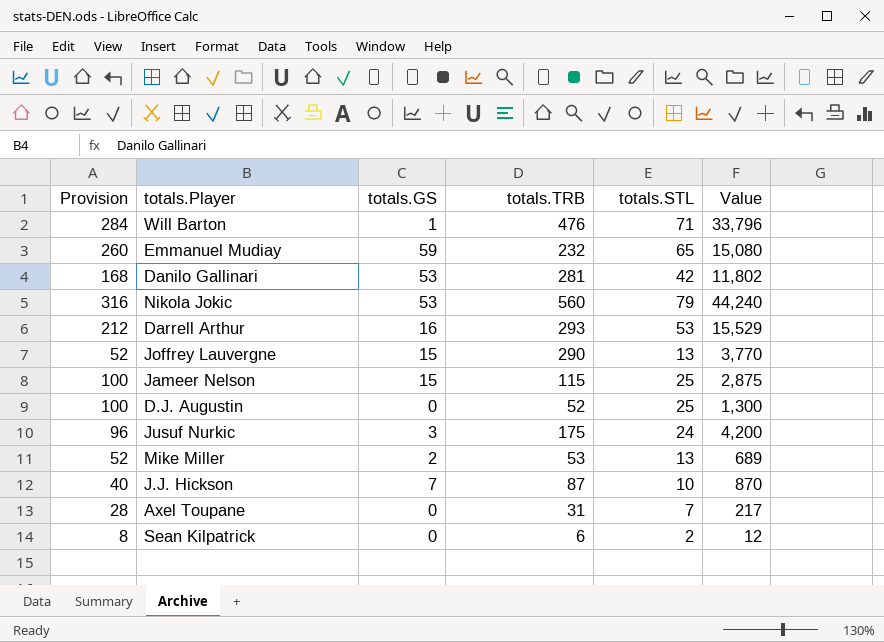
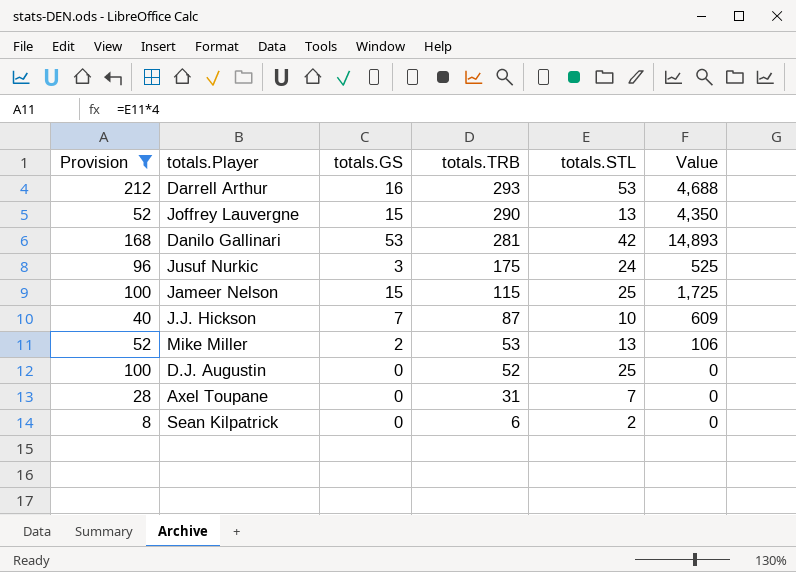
filter: none -> Provision <= 212
row order: none -> totals.TRB descending
column Value | formula: [totals.TRB] * [totals.STL] -> [totals.GS] * [totals.TRB]

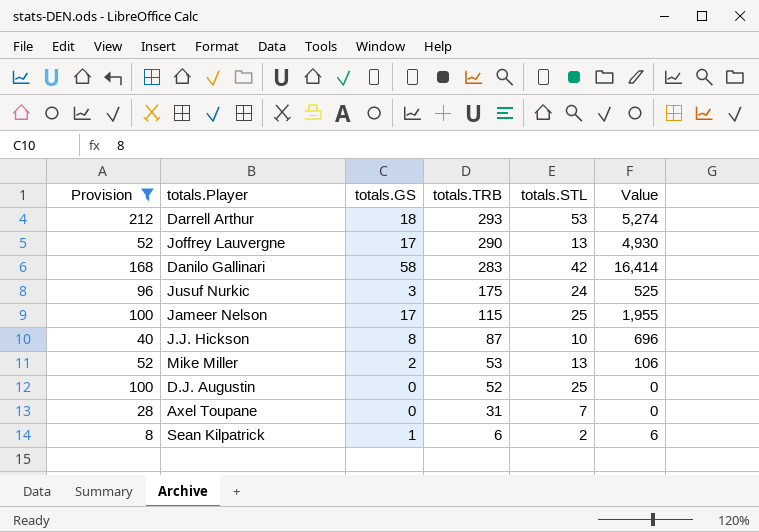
Darrell Arthur | totals.GS: 16 -> 18
Darrell Arthur | Value: 4,688 -> 5,274
Joffrey Lauvergne | totals.GS: 15 -> 17
Joffrey Lauvergne | Value: 4,350 -> 4,930
Danilo Gallinari | totals.GS: 53 -> 58
Danilo Gallinari | totals.TRB: 281 -> 283
Danilo Gallinari | Value: 14,893 -> 16,414
Jameer Nelson | totals.GS: 15 -> 17
Jameer Nelson | Value: 1,725 -> 1,955
J.J. Hickson | totals.GS: 7 -> 8
J.J. Hickson | Value: 609 -> 696
Sean Kilpatrick | totals.GS: 0 -> 1
Sean Kilpatrick | Value: 0 -> 6

